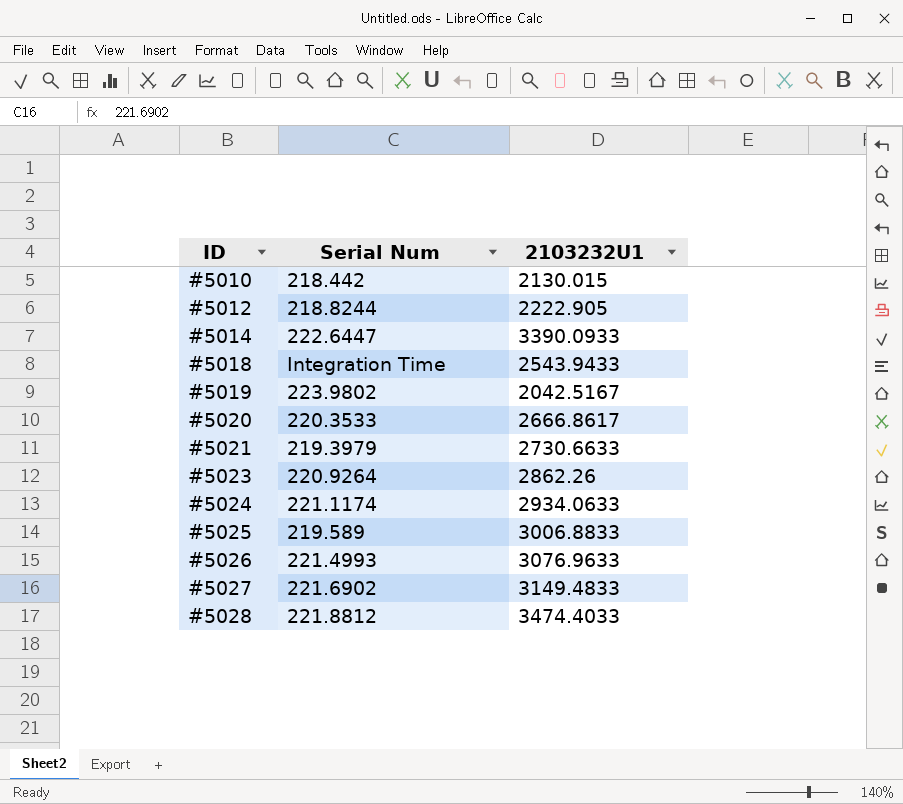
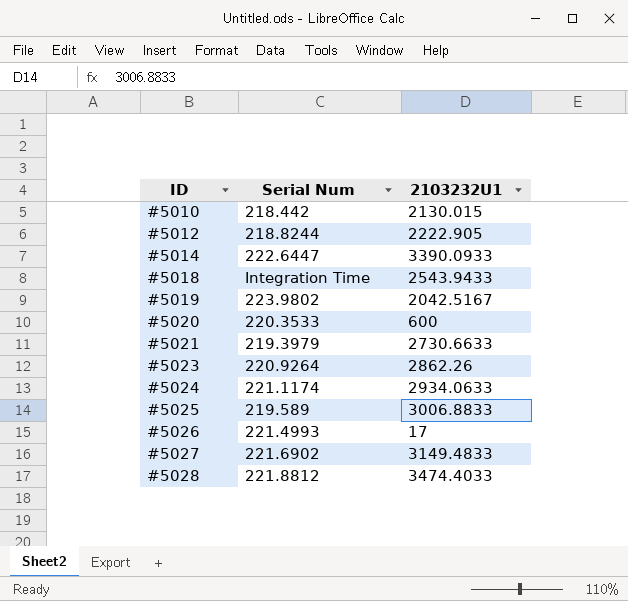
#5020 | 2103232U1: 2666.8617 -> 600
#5026 | 2103232U1: 3076.9633 -> 17

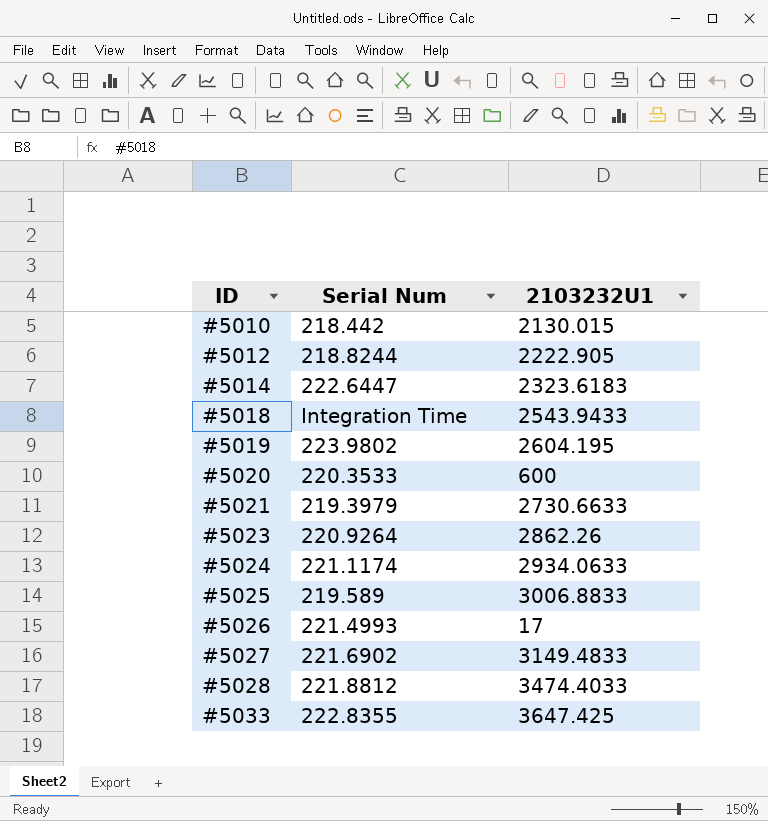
#5014 | 2103232U1: 3390.0933 -> 2323.6183
#5019 | 2103232U1: 2042.5167 -> 2604.195
row #5033: none -> 222.8355 | 3647.425

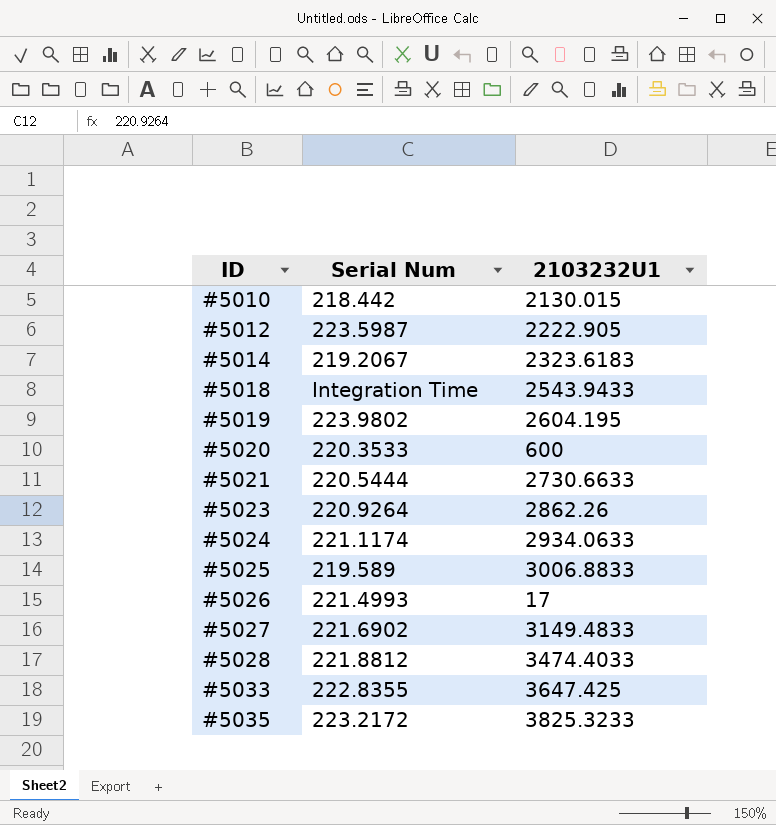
#5012 | Serial Num: 218.8244 -> 223.5987
#5014 | Serial Num: 222.6447 -> 219.2067
#5021 | Serial Num: 219.3979 -> 220.5444
row #5035: none -> 223.2172 | 3825.3233

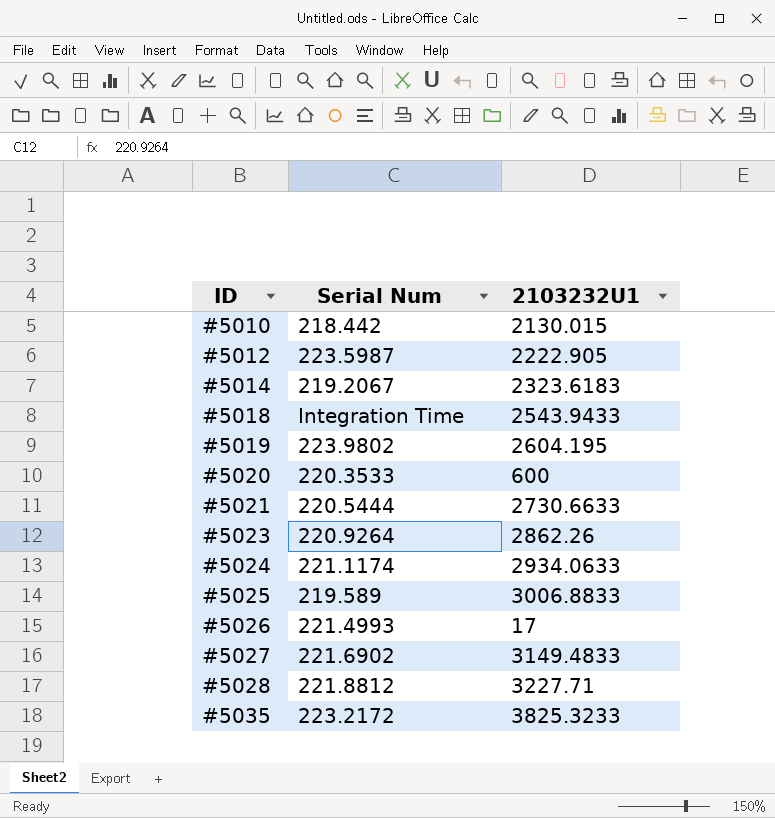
row #5033: 222.8355 | 3647.425 -> none
#5028 | 2103232U1: 3474.4033 -> 3227.71

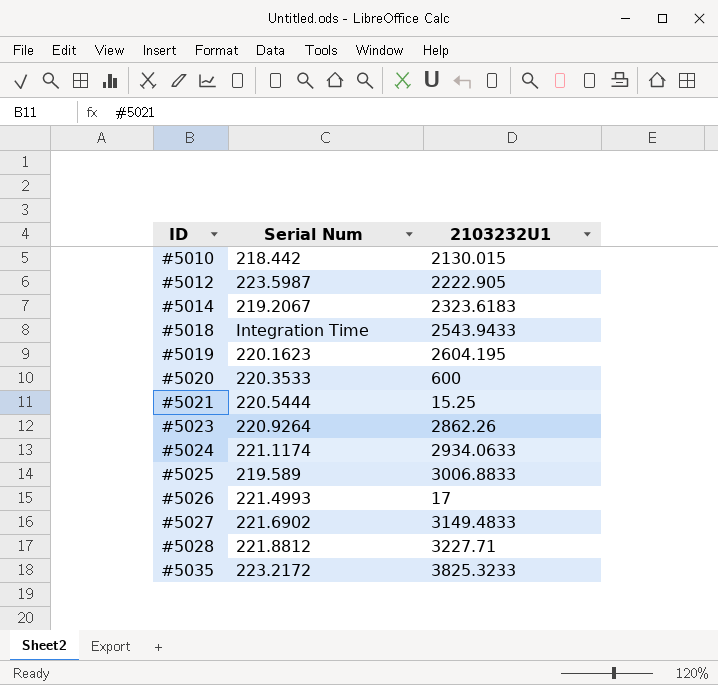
#5019 | Serial Num: 223.9802 -> 220.1623
#5021 | 2103232U1: 2730.6633 -> 15.25

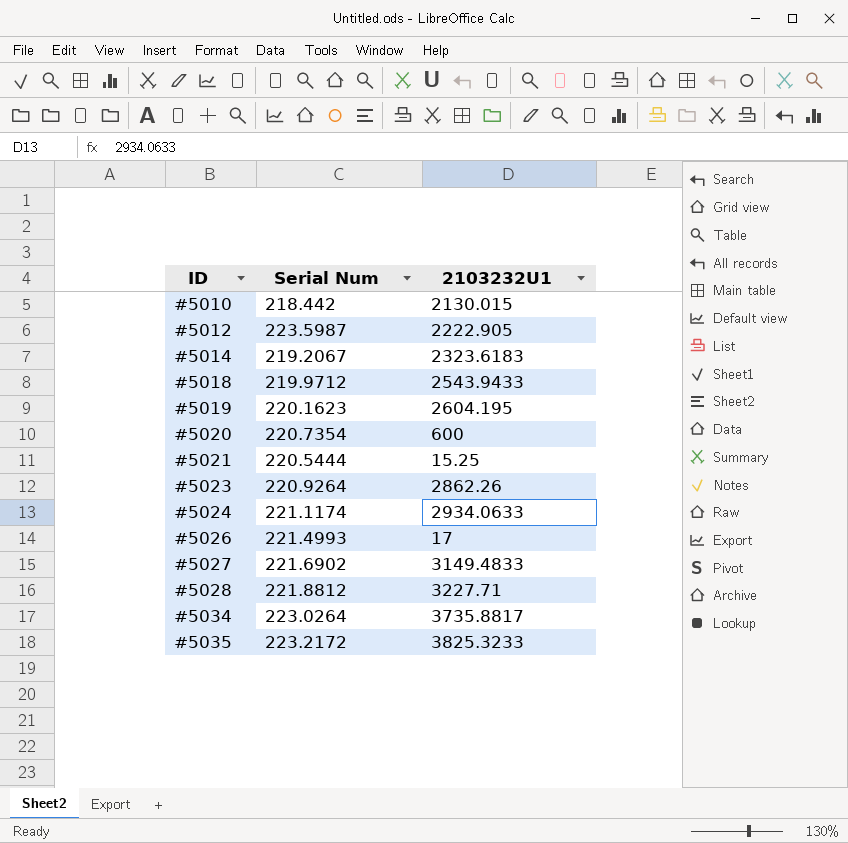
row #5025: 219.589 | 3006.8833 -> none
#5018 | Serial Num: Integration Time -> 219.9712
#5020 | Serial Num: 220.3533 -> 220.7354
row #5034: none -> 223.0264 | 3735.8817

